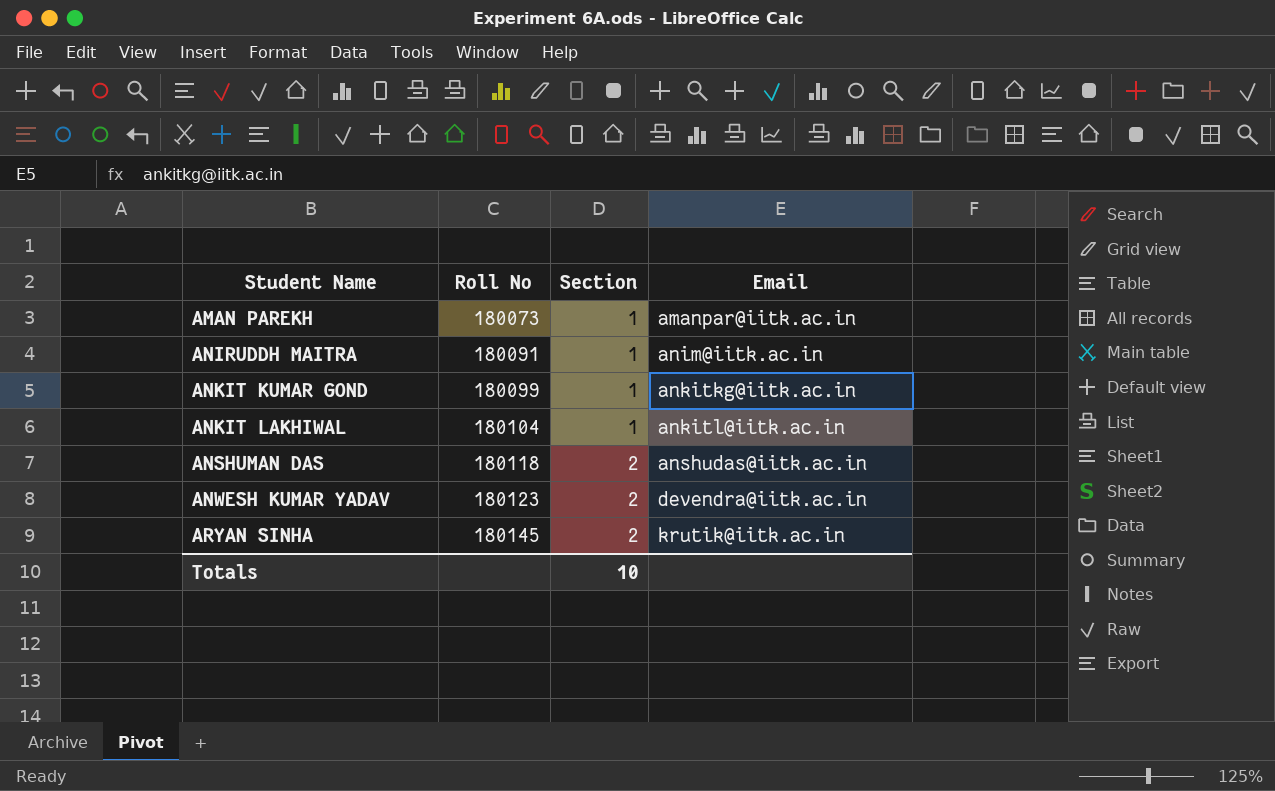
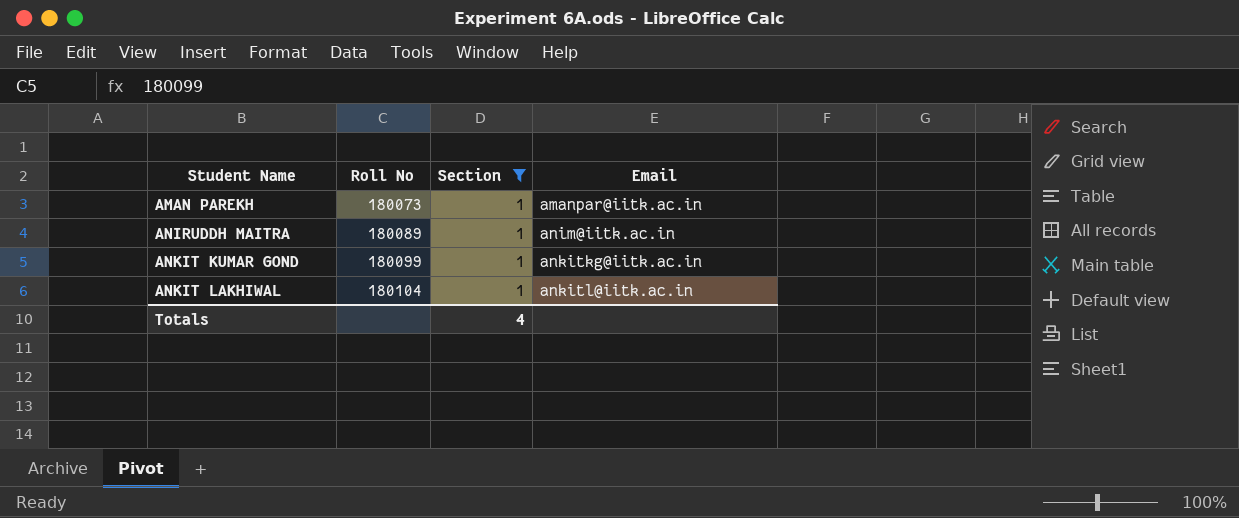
filter: none -> Section = 1
ANIRUDDH MAITRA | Roll No: 180091 -> 180089
Totals | Section: 10 -> 4

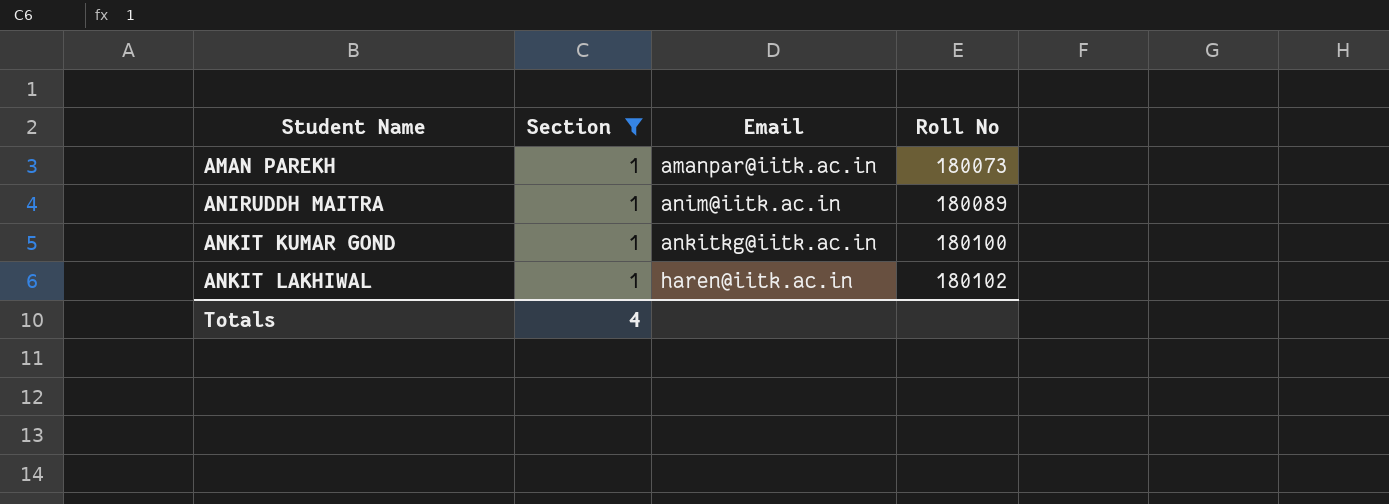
column Roll No | position: 2 -> 4
ANKIT KUMAR GOND | Roll No: 180099 -> 180100
ANKIT LAKHIWAL | Email: ankitl@iitk.ac.in -> haren@iitk.ac.in
ANKIT LAKHIWAL | Roll No: 180104 -> 180102

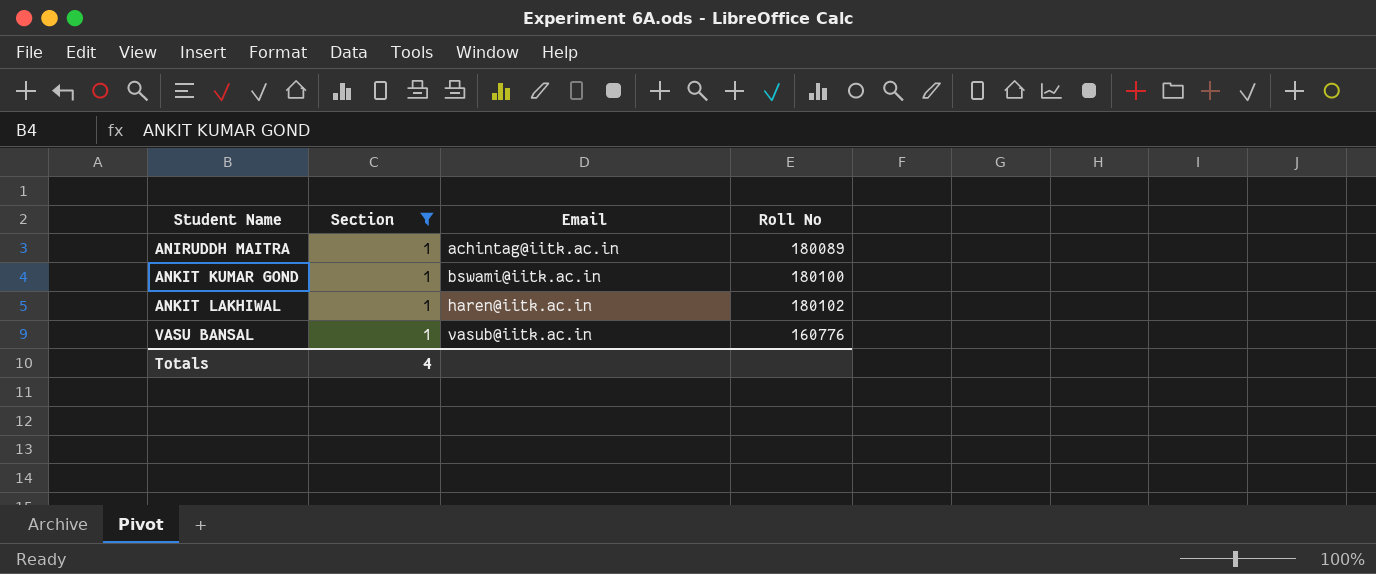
row AMAN PAREKH: 1 | amanpar@iitk.ac.in | 180073 -> none
ANIRUDDH MAITRA | Email: anim@iitk.ac.in -> achintag@iitk.ac.in
ANKIT KUMAR GOND | Email: ankitkg@iitk.ac.in -> bswami@iitk.ac.in
row VASU BANSAL: none -> 1 | vasub@iitk.ac.in | 160776

